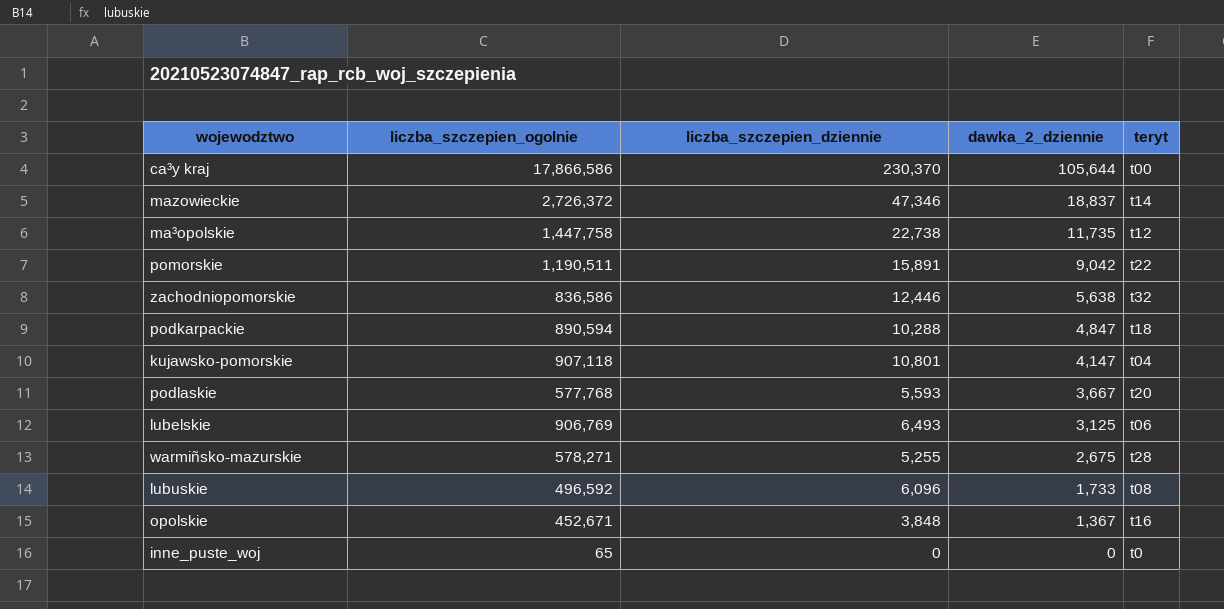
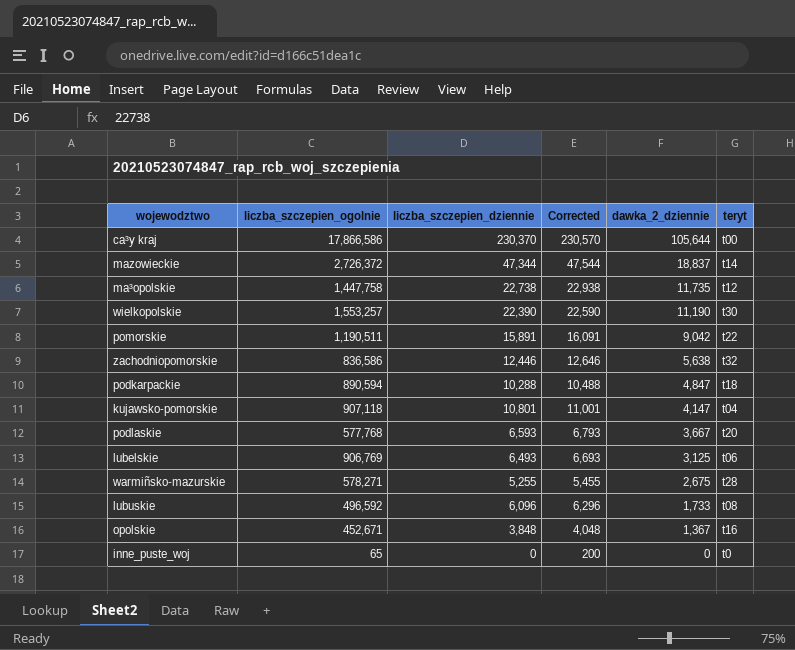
column Corrected | formula: none -> [liczba_szczepien_dziennie] + 200
mazowieckie | liczba_szczepien_dziennie: 47,346 -> 47,344
row wielkopolskie: none -> 1,553,257 | 22,390 | 22,590 | 11,190 | t30
podlaskie | liczba_szczepien_dziennie: 5,593 -> 6,593

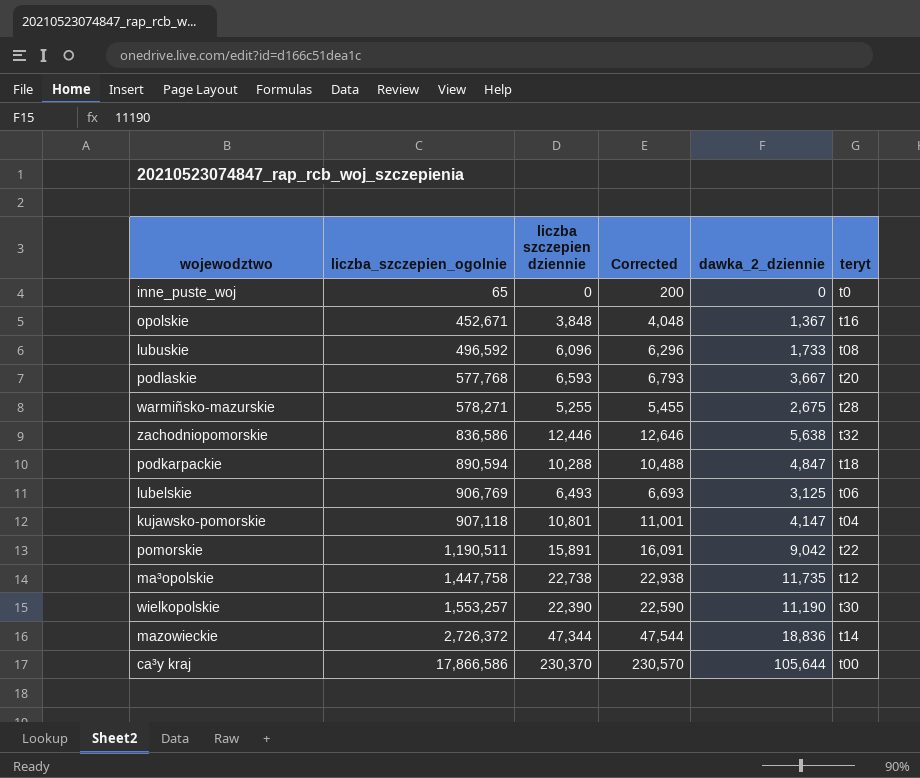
row order: dawka_2_dziennie descending -> liczba_szczepien_ogolnie ascending
column name: liczba_szczepien_dziennie -> liczba szczepien dziennie
mazowieckie | dawka_2_dziennie: 18,837 -> 18,836

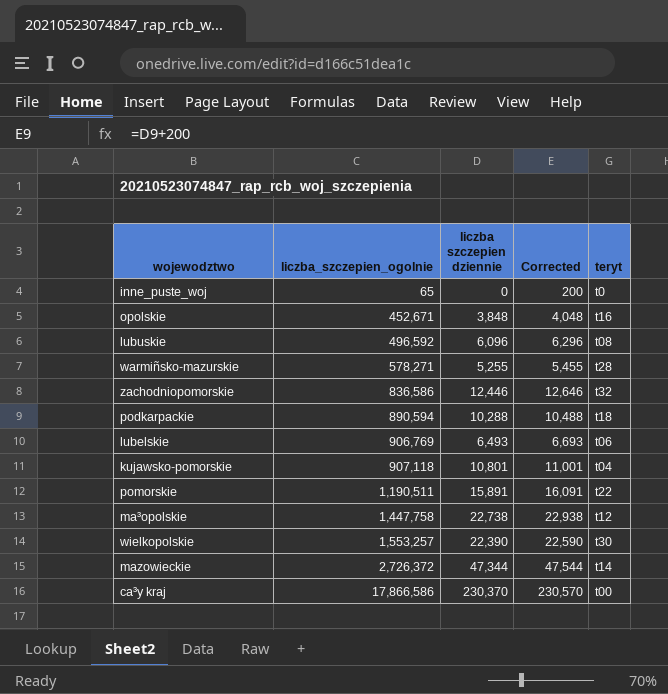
column dawka_2_dziennie | position: 5 -> none
row podlaskie: 577,768 | 6,593 | 6,793 | 3,667 | t20 -> none

